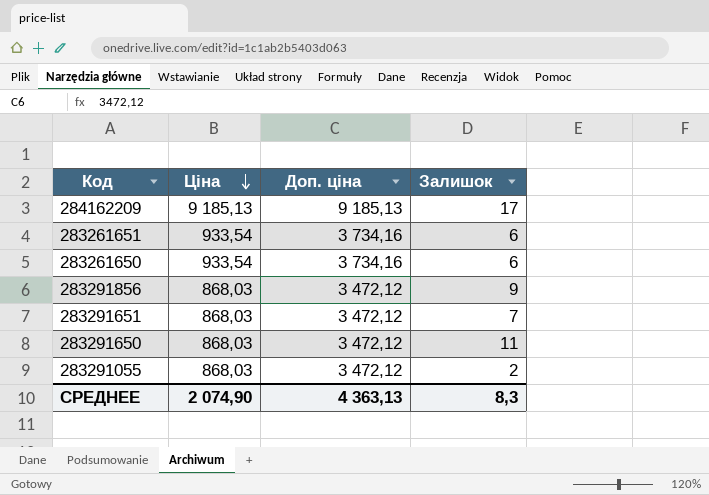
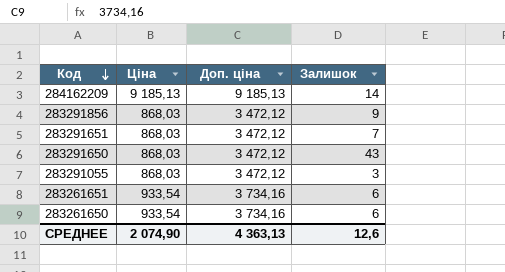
row order: Ціна descending -> Код descending
284162209 | Залишок: 17 -> 14
283291650 | Залишок: 11 -> 43
283291055 | Залишок: 2 -> 3
СРЕДНЕЕ | Залишок: 8,3 -> 12,6

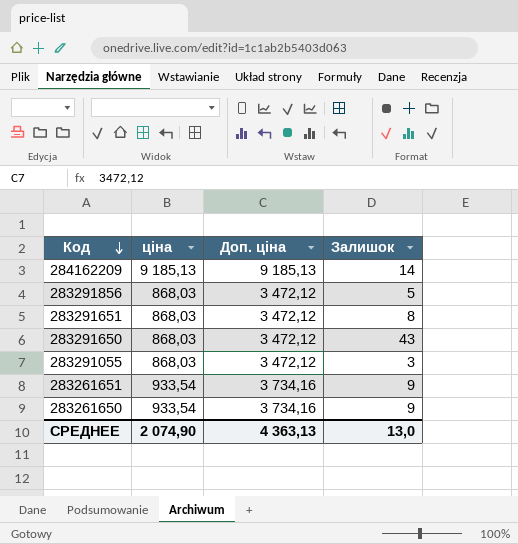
column name: Ціна -> ціна
283291856 | Залишок: 9 -> 5
283291651 | Залишок: 7 -> 8
283261651 | Залишок: 6 -> 9
283261650 | Залишок: 6 -> 9
СРЕДНЕЕ | Залишок: 12,6 -> 13,0

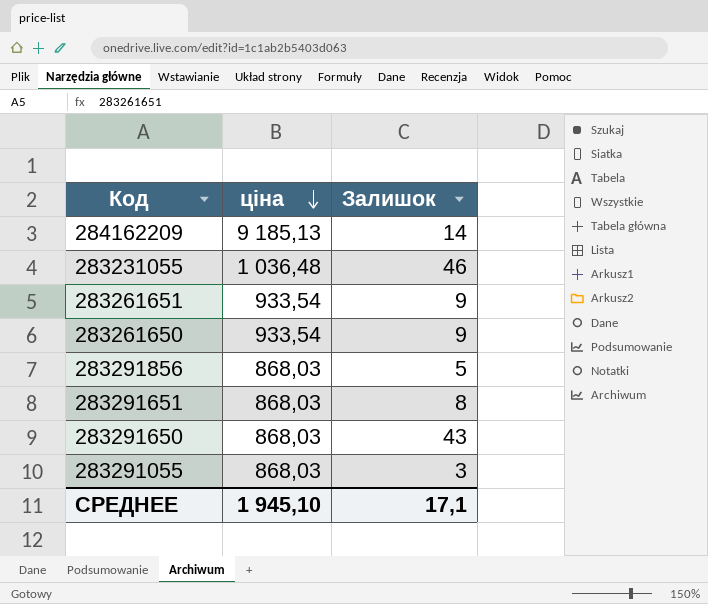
row order: Код descending -> ціна descending
column Доп. ціна | position: 3 -> none
row 283231055: none -> 1 036,48 | 46
СРЕДНЕЕ | ціна: 2 074,90 -> 1 945,10
СРЕДНЕЕ | Залишок: 13,0 -> 17,1

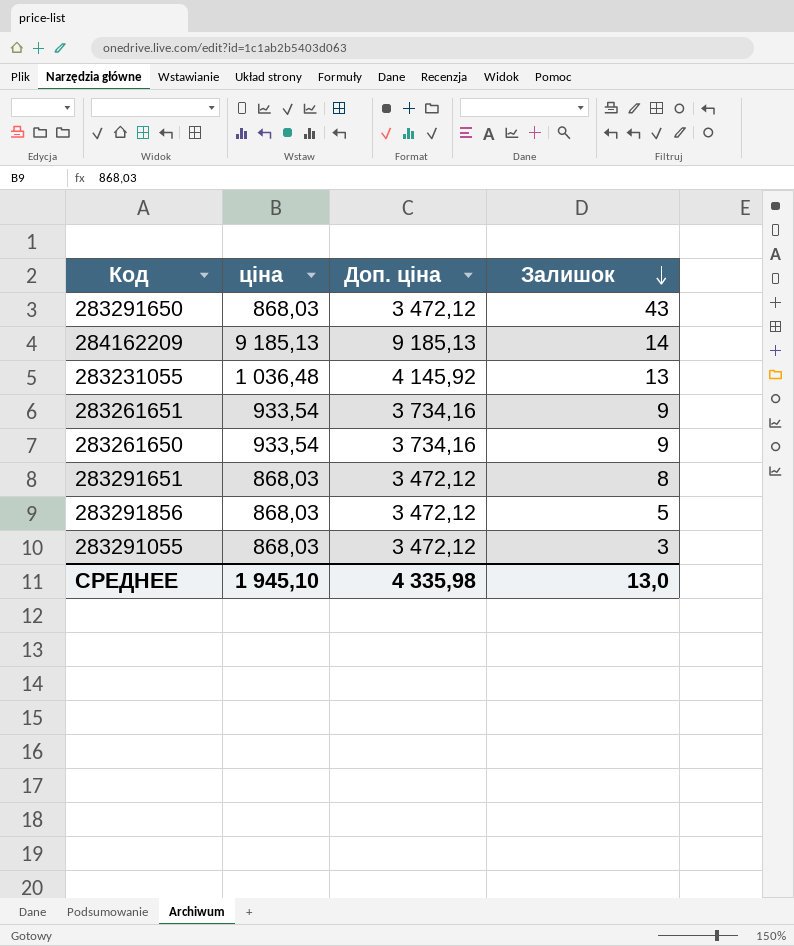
row order: ціна descending -> Залишок descending
column Доп. ціна | position: none -> 3
283231055 | Залишок: 46 -> 13
СРЕДНЕЕ | Залишок: 17,1 -> 13,0

